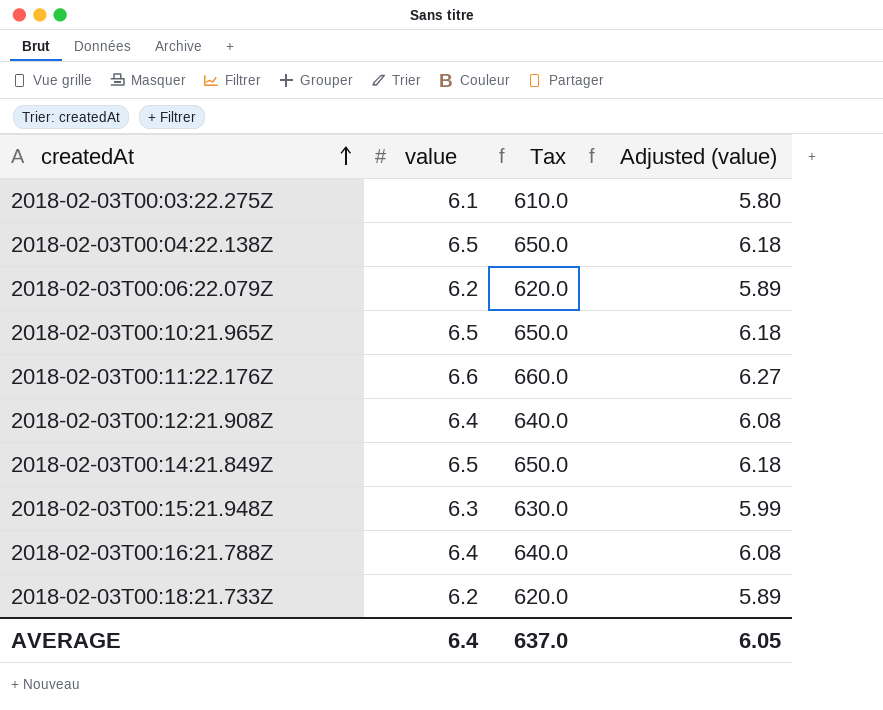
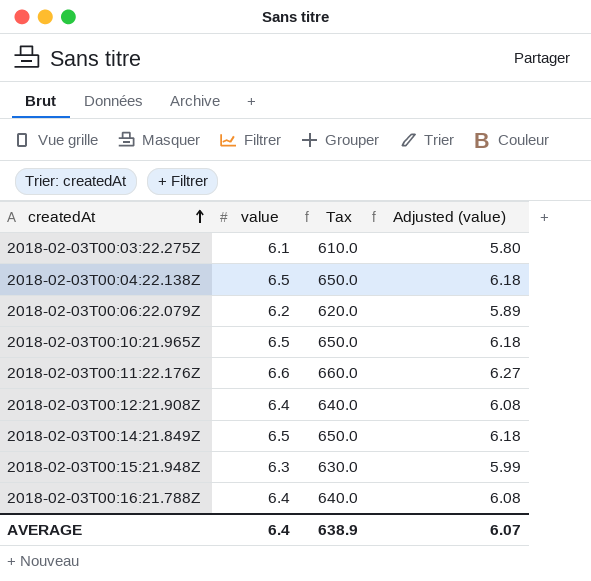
row 2018-02-03T00:18:21.733Z: 6.2 | 620.0 | 5.89 -> none
AVERAGE | Tax: 637.0 -> 638.9
AVERAGE | Adjusted (value): 6.05 -> 6.07

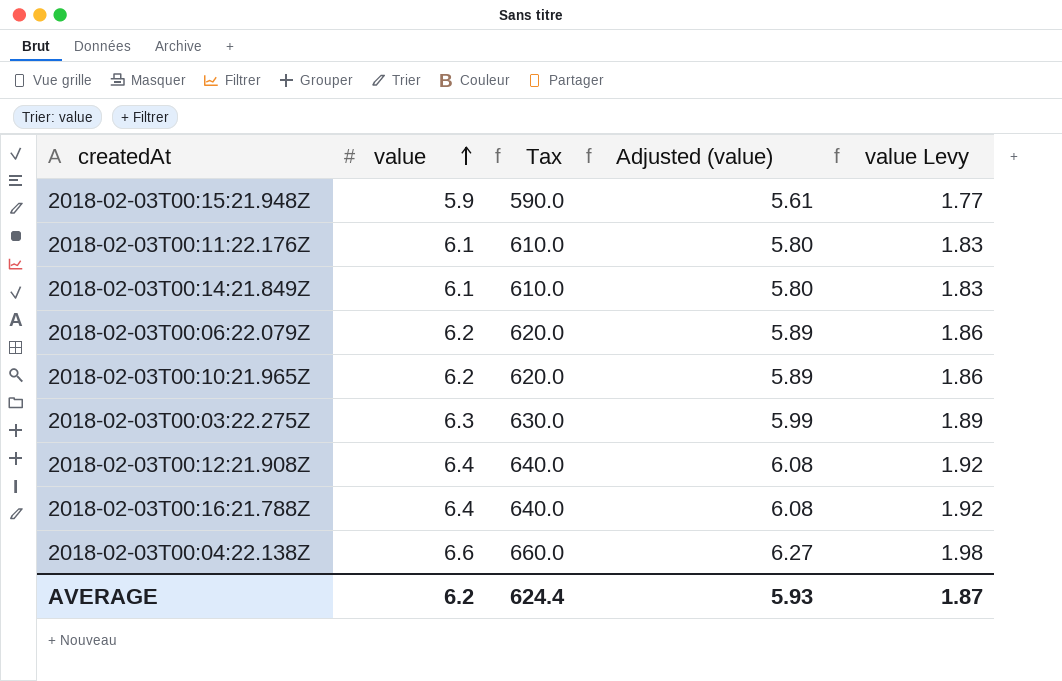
row order: createdAt ascending -> value ascending
column value Levy | formula: none -> [value] * 0.3
2018-02-03T00:15:21.948Z | value: 6.3 -> 5.9
2018-02-03T00:15:21.948Z | Tax: 630.0 -> 590.0
2018-02-03T00:15:21.948Z | Adjusted (value): 5.99 -> 5.61
2018-02-03T00:11:22.176Z | value: 6.6 -> 6.1
2018-02-03T00:11:22.176Z | Tax: 660.0 -> 610.0
2018-02-03T00:11:22.176Z | Adjusted (value): 6.27 -> 5.80
2018-02-03T00:14:21.849Z | value: 6.5 -> 6.1
2018-02-03T00:14:21.849Z | Tax: 650.0 -> 610.0
2018-02-03T00:14:21.849Z | Adjusted (value): 6.18 -> 5.80
2018-02-03T00:10:21.965Z | value: 6.5 -> 6.2
2018-02-03T00:10:21.965Z | Tax: 650.0 -> 620.0
2018-02-03T00:10:21.965Z | Adjusted (value): 6.18 -> 5.89
2018-02-03T00:03:22.275Z | value: 6.1 -> 6.3
2018-02-03T00:03:22.275Z | Tax: 610.0 -> 630.0
2018-02-03T00:03:22.275Z | Adjusted (value): 5.80 -> 5.99
2018-02-03T00:04:22.138Z | value: 6.5 -> 6.6
2018-02-03T00:04:22.138Z | Tax: 650.0 -> 660.0
2018-02-03T00:04:22.138Z | Adjusted (value): 6.18 -> 6.27
AVERAGE | value: 6.4 -> 6.2
AVERAGE | Tax: 638.9 -> 624.4
AVERAGE | Adjusted (value): 6.07 -> 5.93

